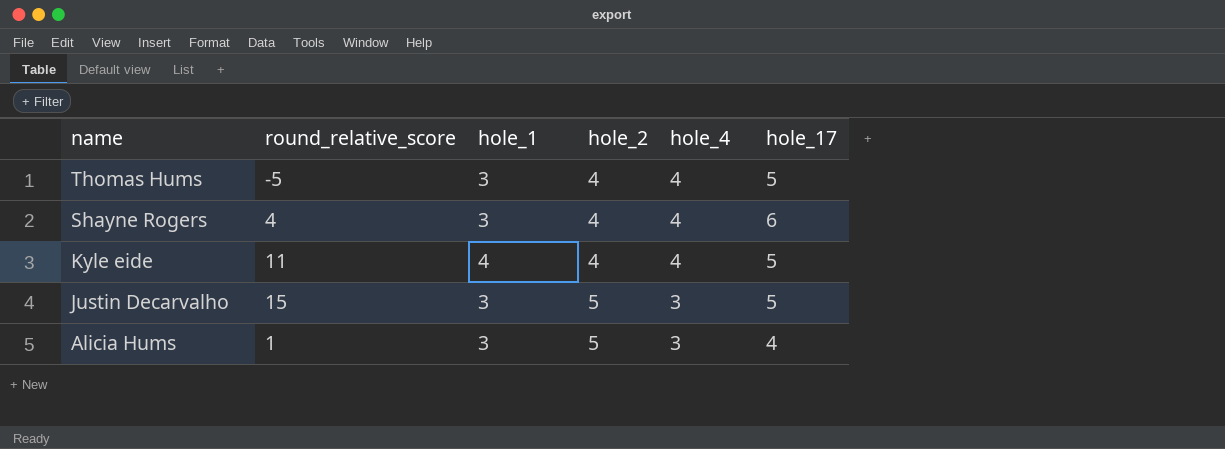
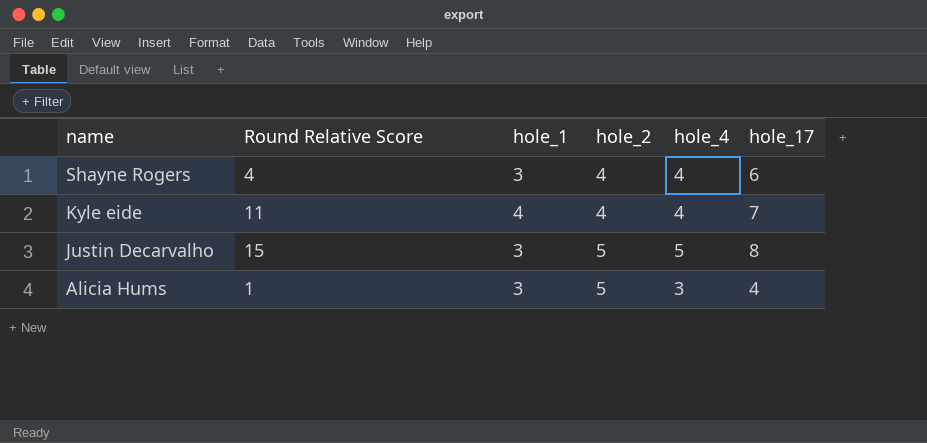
column name: round_relative_score -> Round Relative Score
row Thomas Hums: -5 | 3 | 4 | 4 | 5 -> none
Kyle eide | hole_17: 5 -> 7
Justin Decarvalho | hole_4: 3 -> 5
Justin Decarvalho | hole_17: 5 -> 8

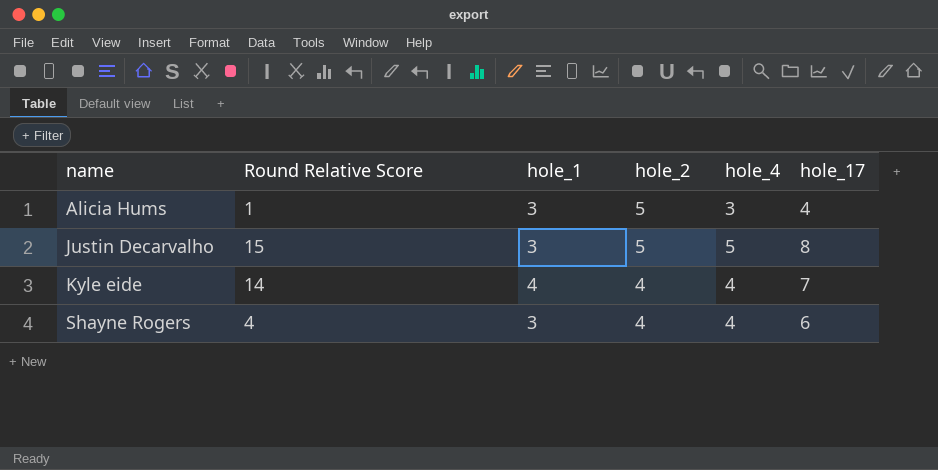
row order: name descending -> name ascending
Kyle eide | Round Relative Score: 11 -> 14

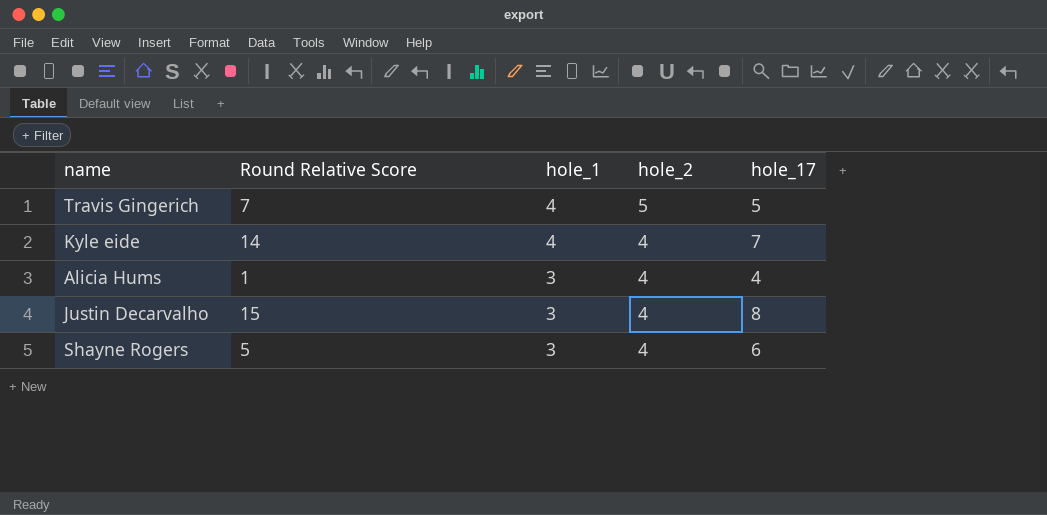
row order: name ascending -> hole_1 descending
column hole_4 | position: 5 -> none
row Travis Gingerich: none -> 7 | 4 | 5 | 5
Alicia Hums | hole_2: 5 -> 4
Justin Decarvalho | hole_2: 5 -> 4
Shayne Rogers | Round Relative Score: 4 -> 5

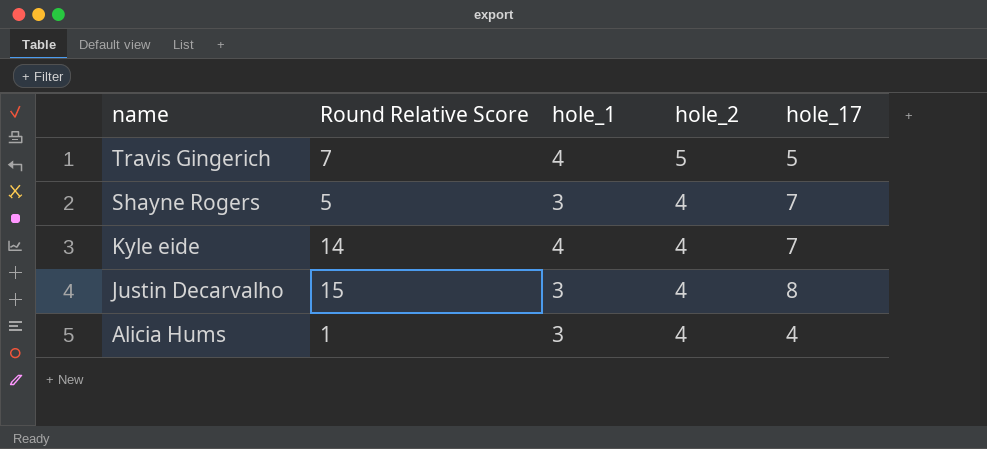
row order: hole_1 descending -> name descending
Shayne Rogers | hole_17: 6 -> 7

